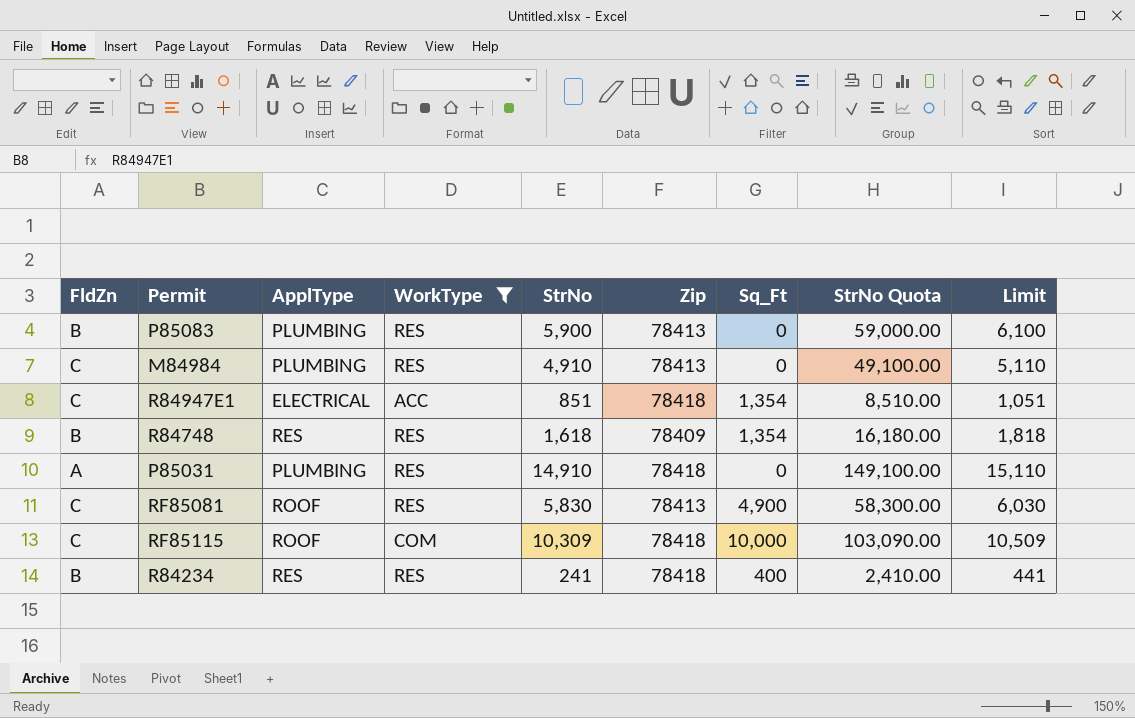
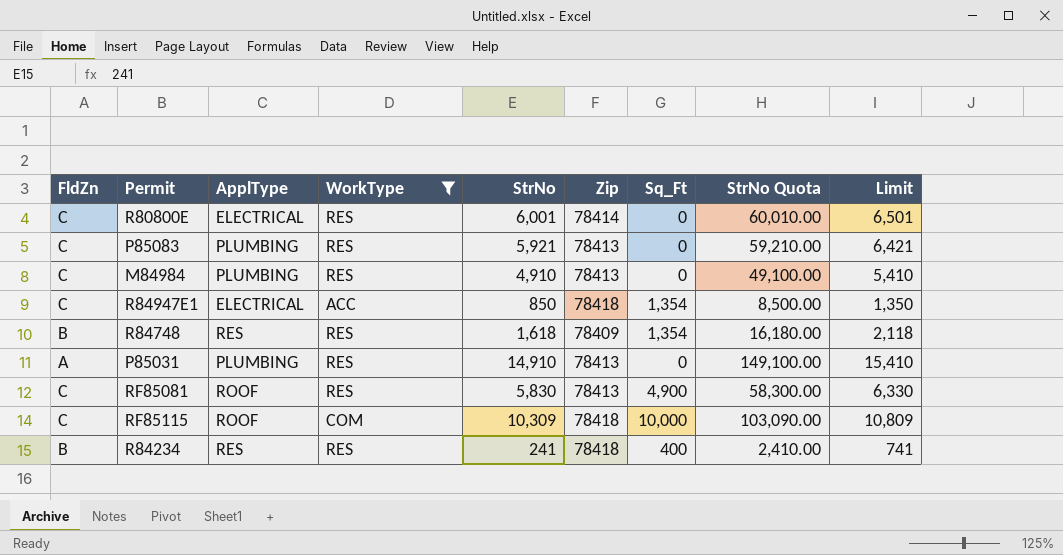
column Limit | formula: [StrNo] + 200 -> [StrNo] + 500
row R80800E: none -> C | ELECTRICAL | RES | 6,001 | 78414 | 0 | 60,010.00 | 6,501
P85083 | FldZn: B -> C
P85083 | StrNo: 5,900 -> 5,921
P85083 | StrNo Quota: 59,000.00 -> 59,210.00
R84947E1 | StrNo: 851 -> 850
R84947E1 | StrNo Quota: 8,510.00 -> 8,500.00
P85031 | Zip: 78418 -> 78413

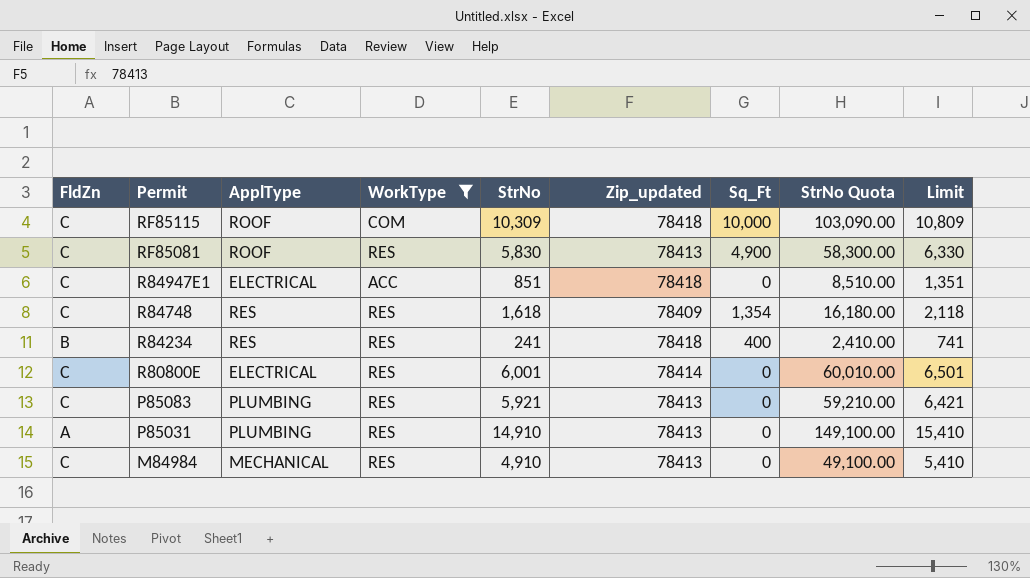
row order: none -> Permit descending
column name: Zip -> Zip_updated
R84947E1 | StrNo: 850 -> 851
R84947E1 | Sq_Ft: 1,354 -> 0
R84947E1 | StrNo Quota: 8,500.00 -> 8,510.00
R84947E1 | Limit: 1,350 -> 1,351
R84748 | FldZn: B -> C
M84984 | ApplType: PLUMBING -> MECHANICAL

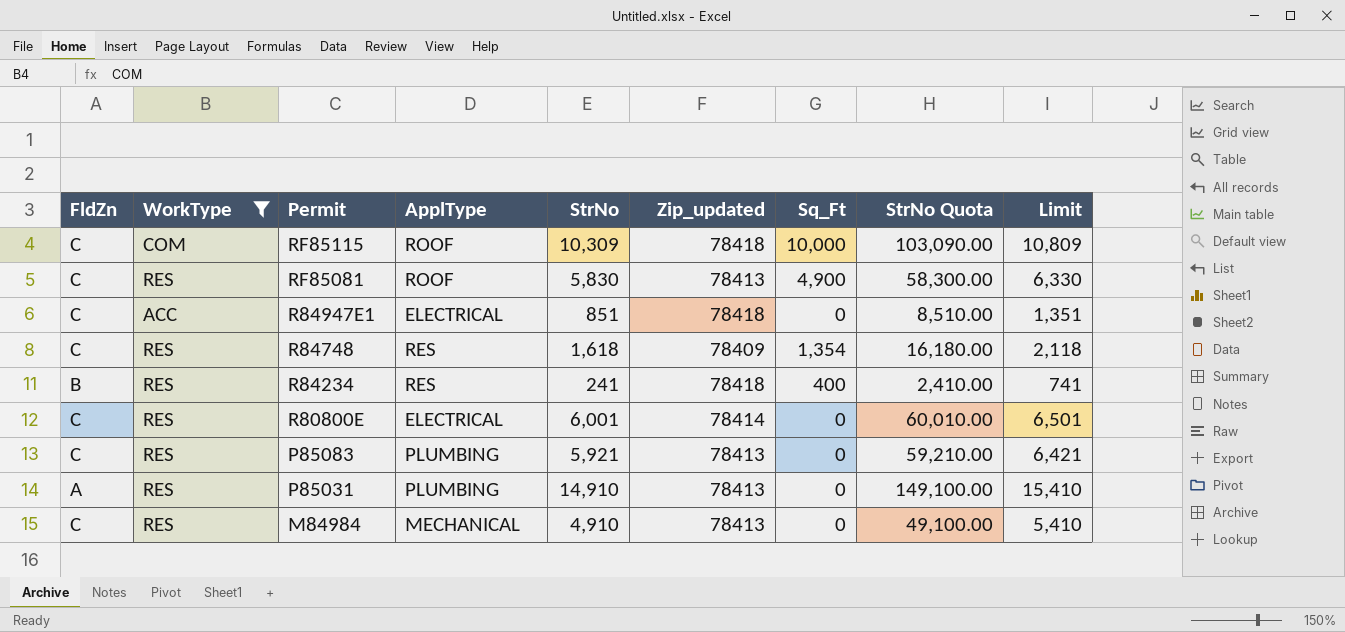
column WorkType | position: 4 -> 2

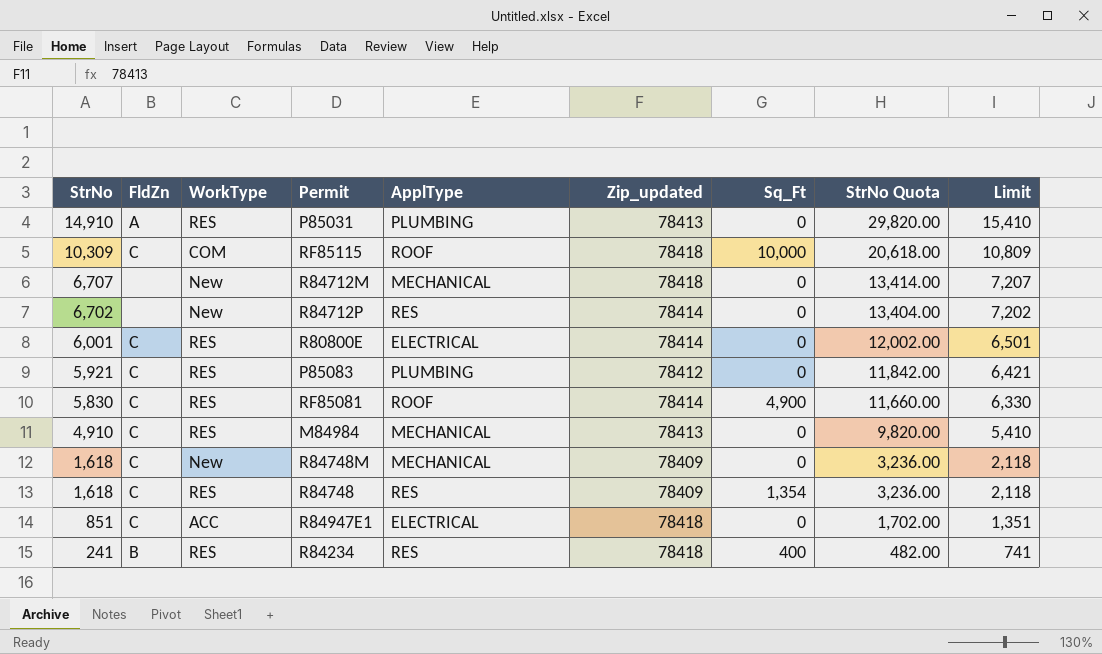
filter: WorkType != New -> none
row order: Permit descending -> StrNo descending
column StrNo | position: 5 -> 1
column StrNo Quota | formula: [StrNo] * 10 -> [StrNo] * 2
P85083 | Zip_updated: 78413 -> 78412
RF85081 | Zip_updated: 78413 -> 78414

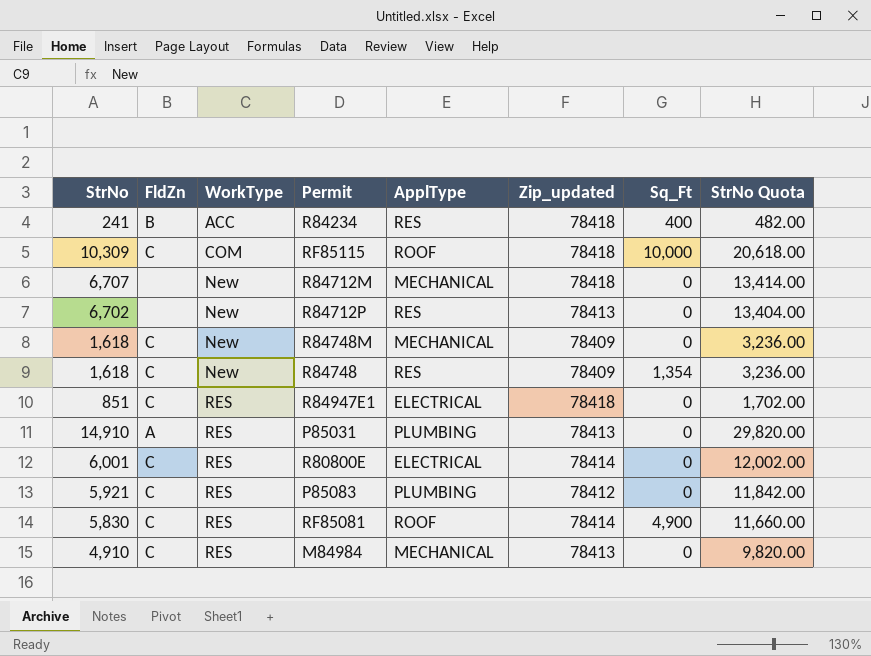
row order: StrNo descending -> WorkType ascending
column Limit | formula: [StrNo] + 500 -> none
R84234 | WorkType: RES -> ACC
R84712P | Zip_updated: 78414 -> 78413
R84748 | WorkType: RES -> New
R84947E1 | WorkType: ACC -> RES

